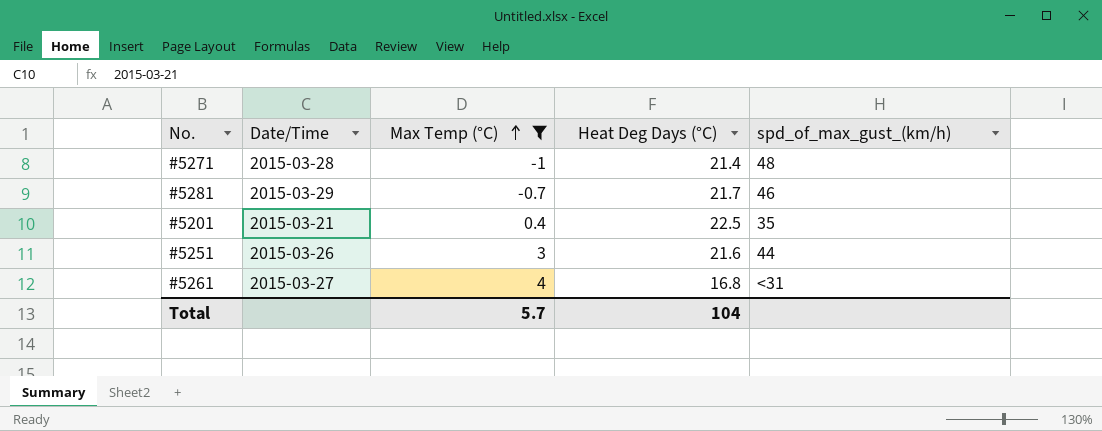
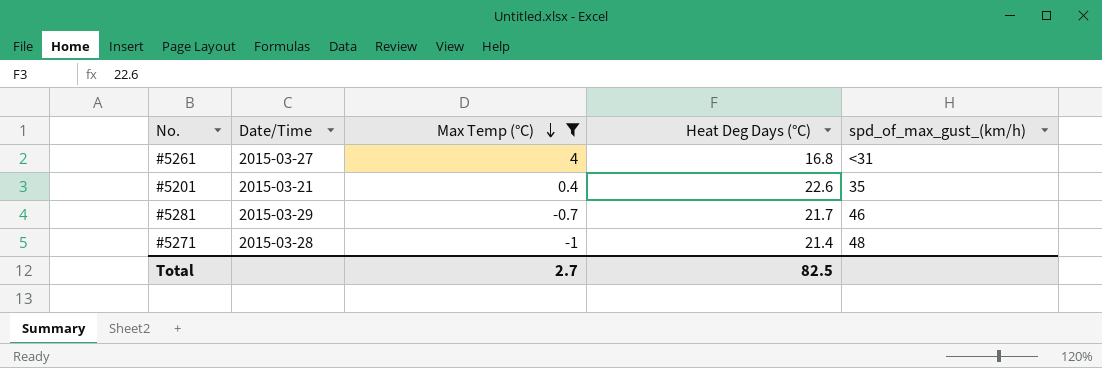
row order: Max Temp (°C) ascending -> Max Temp (°C) descending
row #5251: 2015-03-26 | 3 | 21.6 | 44 -> none
#5201 | Heat Deg Days (°C): 22.5 -> 22.6
Total | Max Temp (°C): 5.7 -> 2.7
Total | Heat Deg Days (°C): 104 -> 82.5

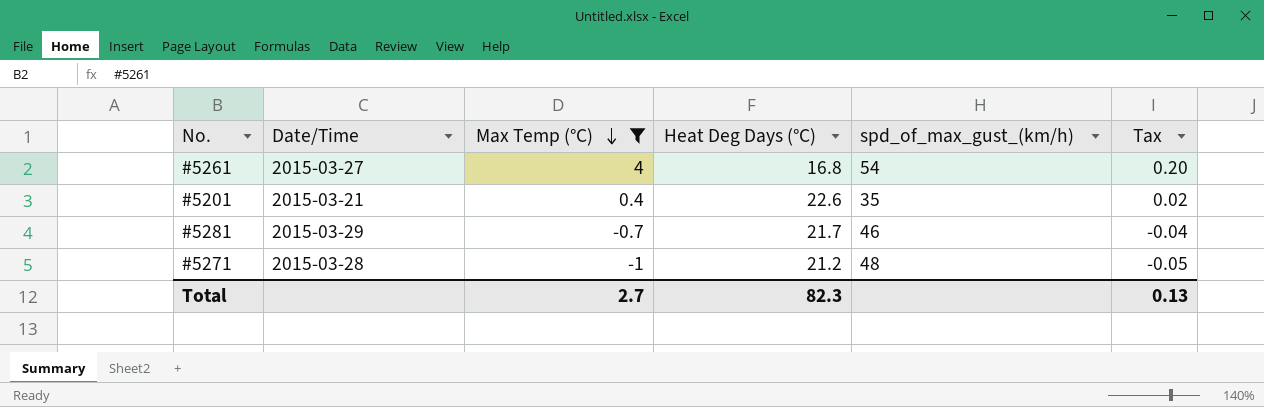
column Tax | formula: none -> [Max Temp (°C)] * 0.05
#5261 | spd_of_max_gust_(km/h): <31 -> 54
#5271 | Heat Deg Days (°C): 21.4 -> 21.2
Total | Heat Deg Days (°C): 82.5 -> 82.3

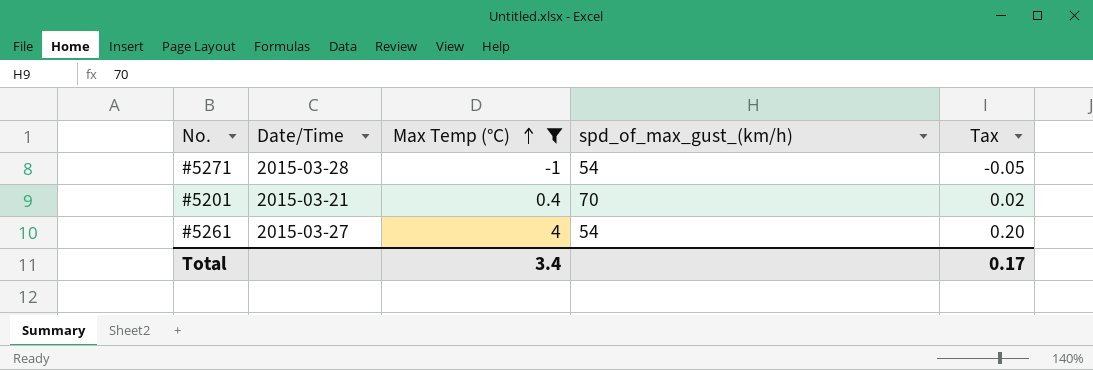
row order: Max Temp (°C) descending -> Max Temp (°C) ascending
column Heat Deg Days (°C) | position: 4 -> none
row #5281: 2015-03-29 | -0.7 | 21.7 | 46 | -0.04 -> none
#5271 | spd_of_max_gust_(km/h): 48 -> 54
#5201 | spd_of_max_gust_(km/h): 35 -> 70
Total | Max Temp (°C): 2.7 -> 3.4
Total | Tax: 0.13 -> 0.17

